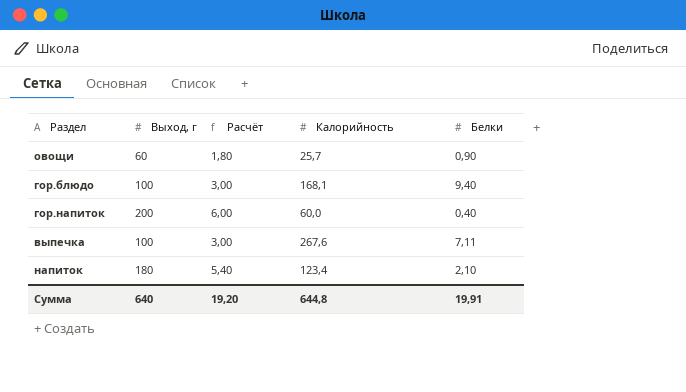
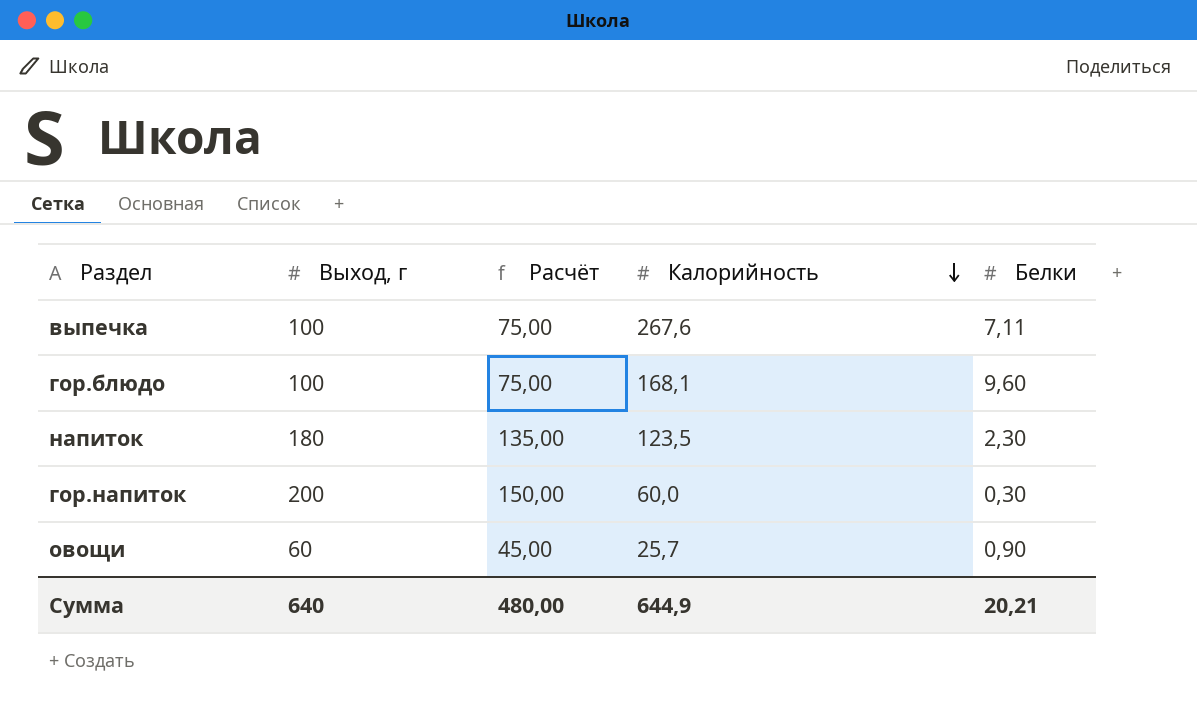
row order: none -> Калорийность descending
column Расчёт | formula: [Выход, г] * 0,03 -> [Выход, г] * 0,75
гор.блюдо | Белки: 9,40 -> 9,60
напиток | Калорийность: 123,4 -> 123,5
напиток | Белки: 2,10 -> 2,30
гор.напиток | Белки: 0,40 -> 0,30
Сумма | Расчёт: 19,20 -> 480,00
Сумма | Калорийность: 644,8 -> 644,9
Сумма | Белки: 19,91 -> 20,21

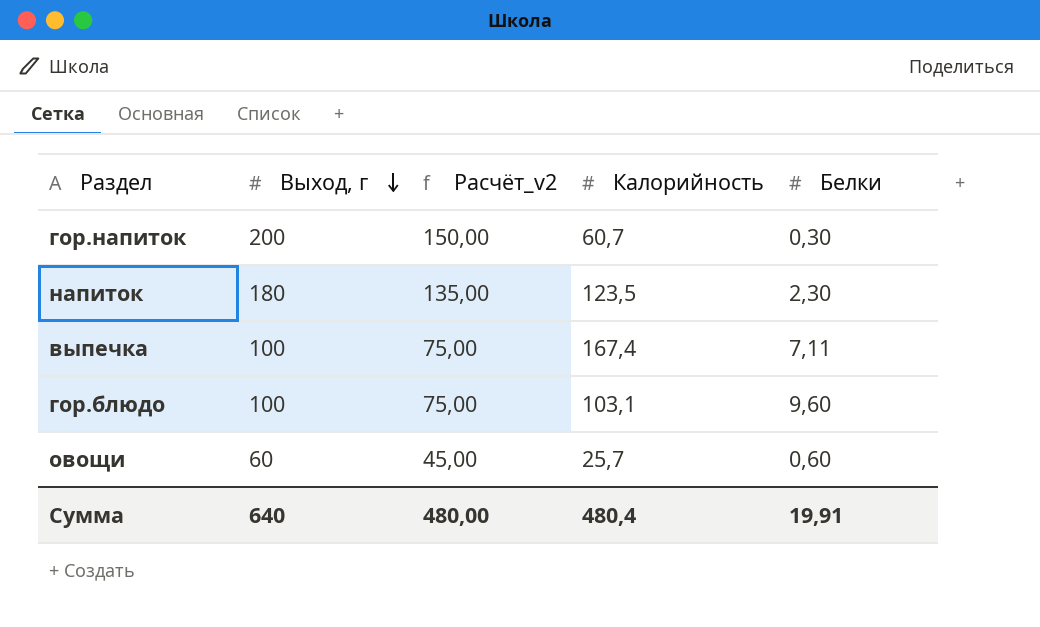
row order: Калорийность descending -> Выход, г descending
column name: Расчёт -> Расчёт_v2
гор.напиток | Калорийность: 60,0 -> 60,7
выпечка | Калорийность: 267,6 -> 167,4
гор.блюдо | Калорийность: 168,1 -> 103,1
овощи | Белки: 0,90 -> 0,60
Сумма | Калорийность: 644,9 -> 480,4
Сумма | Белки: 20,21 -> 19,91

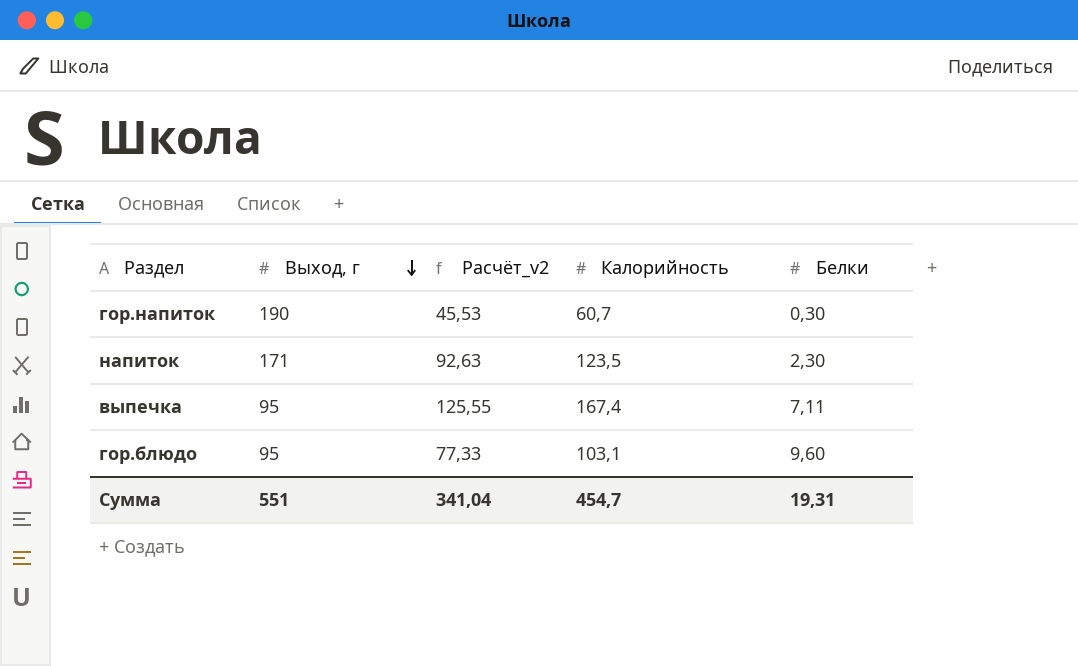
column Расчёт_v2 | formula: [Выход, г] * 0,75 -> [Калорийность] * 0,75
row овощи: 60 | 45,00 | 25,7 | 0,60 -> none
гор.напиток | Выход, г: 200 -> 190
напиток | Выход, г: 180 -> 171
выпечка | Выход, г: 100 -> 95
гор.блюдо | Выход, г: 100 -> 95
Сумма | Выход, г: 640 -> 551
Сумма | Расчёт_v2: 480,00 -> 341,04
Сумма | Калорийность: 480,4 -> 454,7
Сумма | Белки: 19,91 -> 19,31

